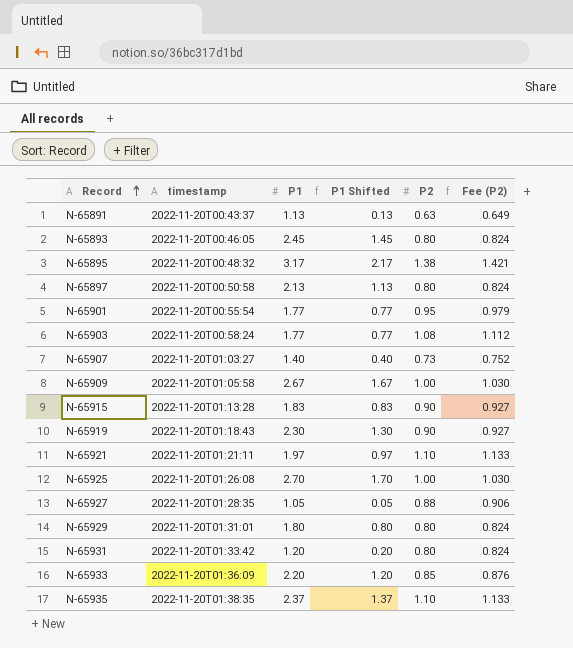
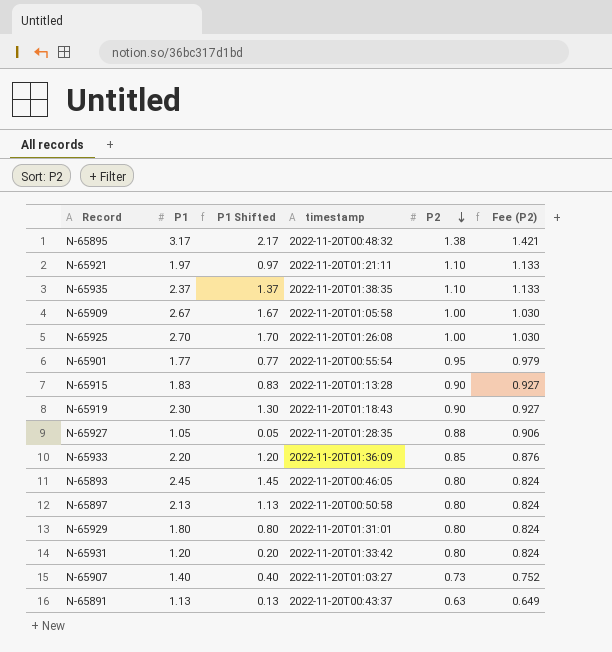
row order: Record ascending -> P2 descending
column timestamp | position: 2 -> 4
row N-65903: 2022-11-20T00:58:24 | 1.77 | 0.77 | 1.08 | 1.112 -> none

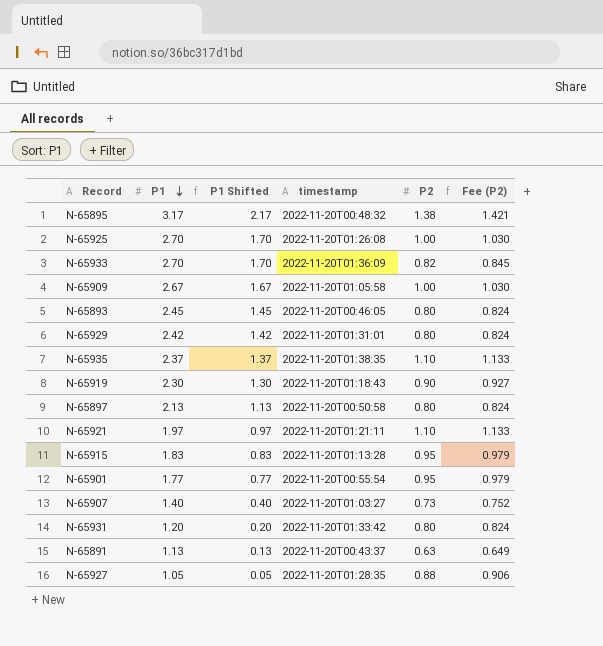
row order: P2 descending -> P1 descending
N-65933 | P1: 2.20 -> 2.70
N-65933 | P1 Shifted: 1.20 -> 1.70
N-65933 | P2: 0.85 -> 0.82
N-65933 | Fee (P2): 0.876 -> 0.845
N-65929 | P1: 1.80 -> 2.42
N-65929 | P1 Shifted: 0.80 -> 1.42
N-65915 | P2: 0.90 -> 0.95
N-65915 | Fee (P2): 0.927 -> 0.979

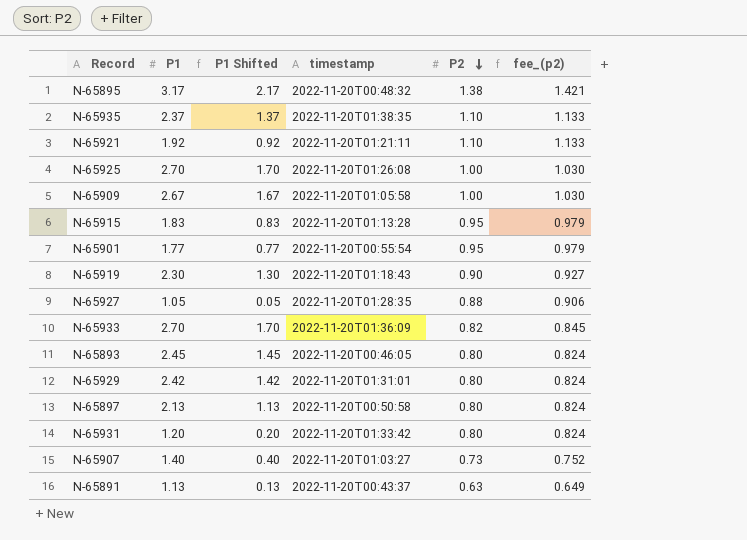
row order: P1 descending -> P2 descending
column name: Fee (P2) -> fee_(p2)
N-65921 | P1: 1.97 -> 1.92
N-65921 | P1 Shifted: 0.97 -> 0.92

